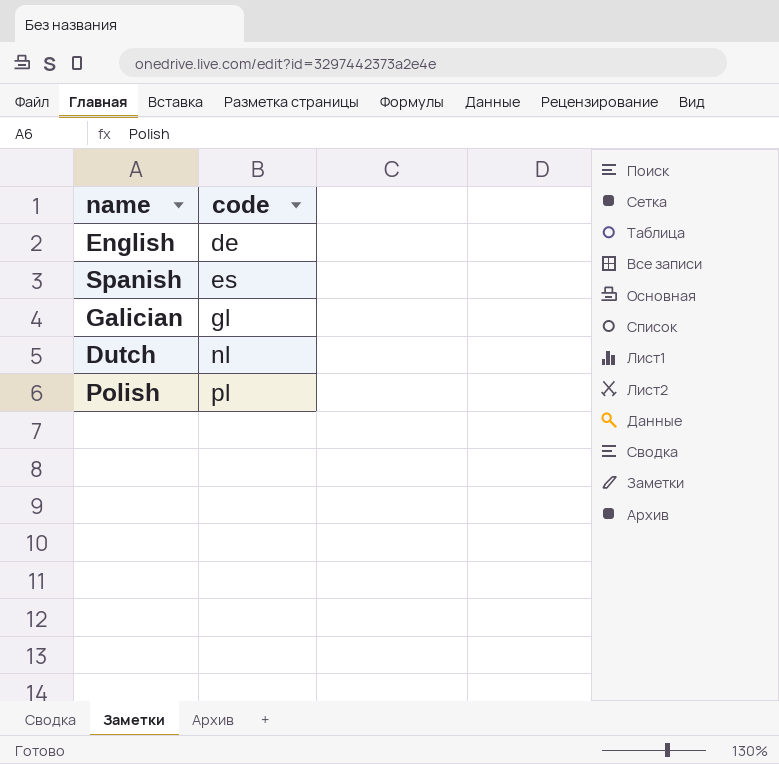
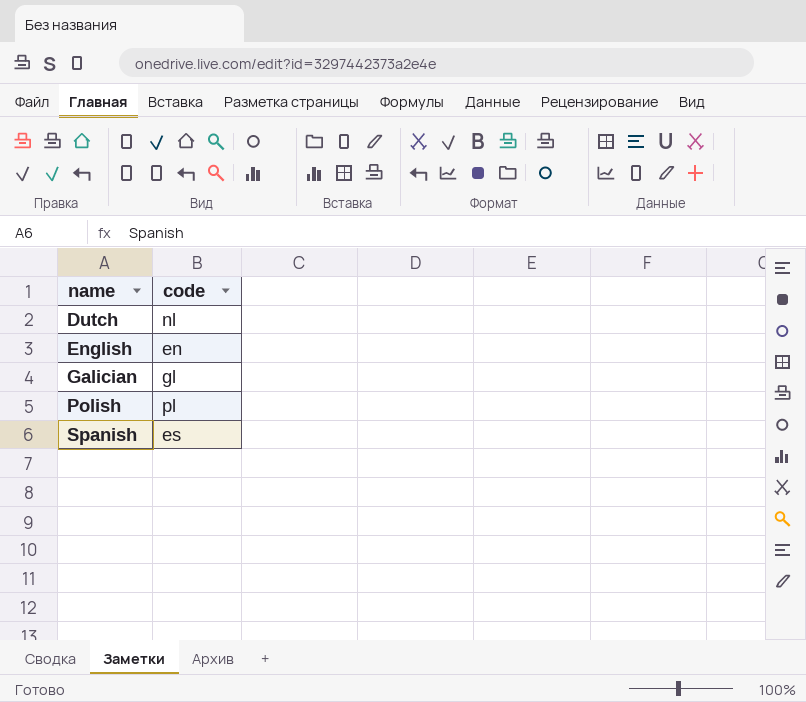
row order: code ascending -> name ascending
English | code: de -> en

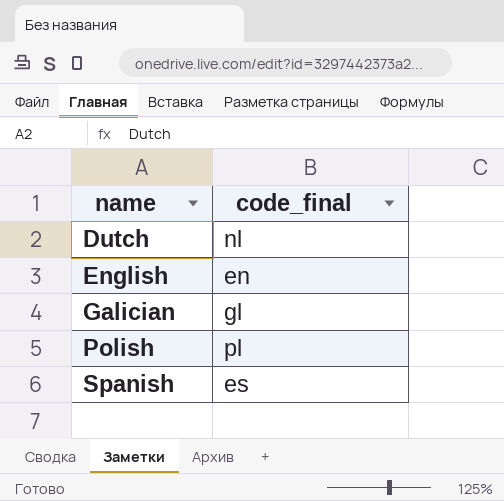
column name: code -> code_final

